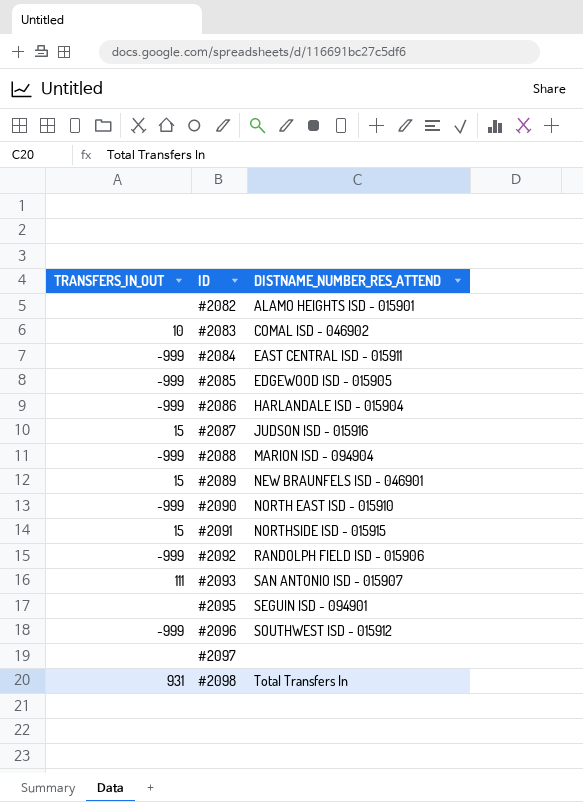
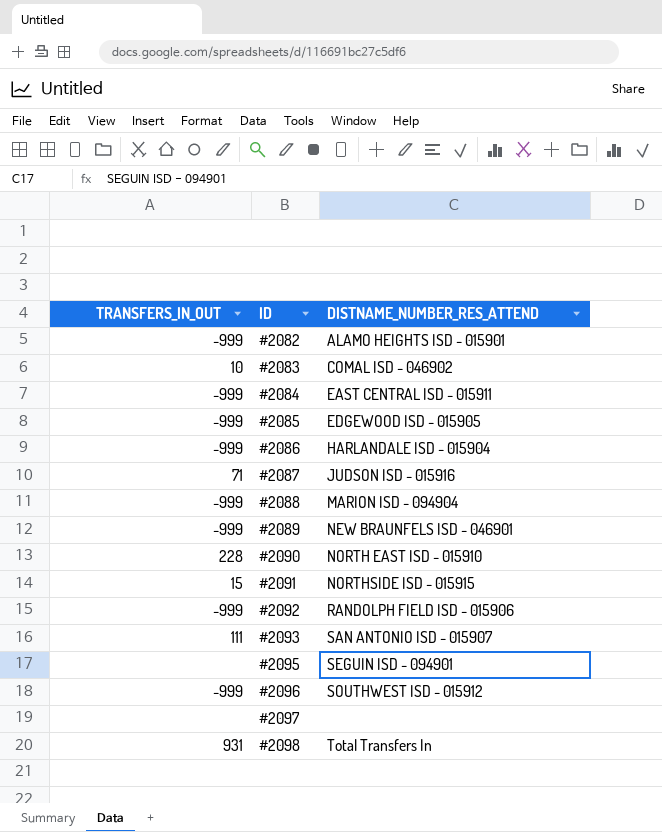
#2082 | TRANSFERS_IN_OUT: none -> -999
#2087 | TRANSFERS_IN_OUT: 15 -> 71
#2089 | TRANSFERS_IN_OUT: 15 -> -999
#2090 | TRANSFERS_IN_OUT: -999 -> 228

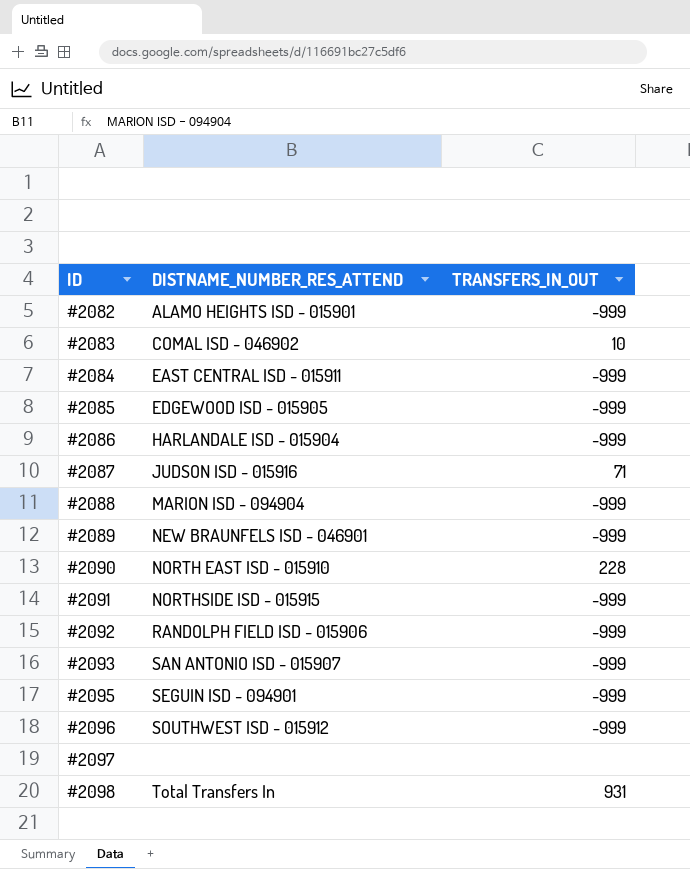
column TRANSFERS_IN_OUT | position: 1 -> 3
#2091 | TRANSFERS_IN_OUT: 15 -> -999
#2093 | TRANSFERS_IN_OUT: 111 -> -999
#2095 | TRANSFERS_IN_OUT: none -> -999

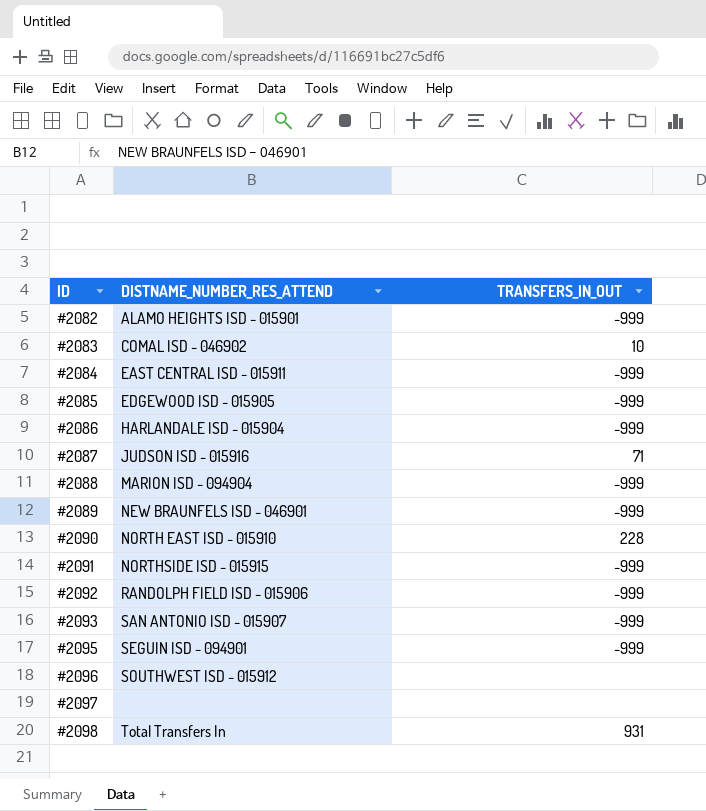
#2096 | TRANSFERS_IN_OUT: -999 -> none

